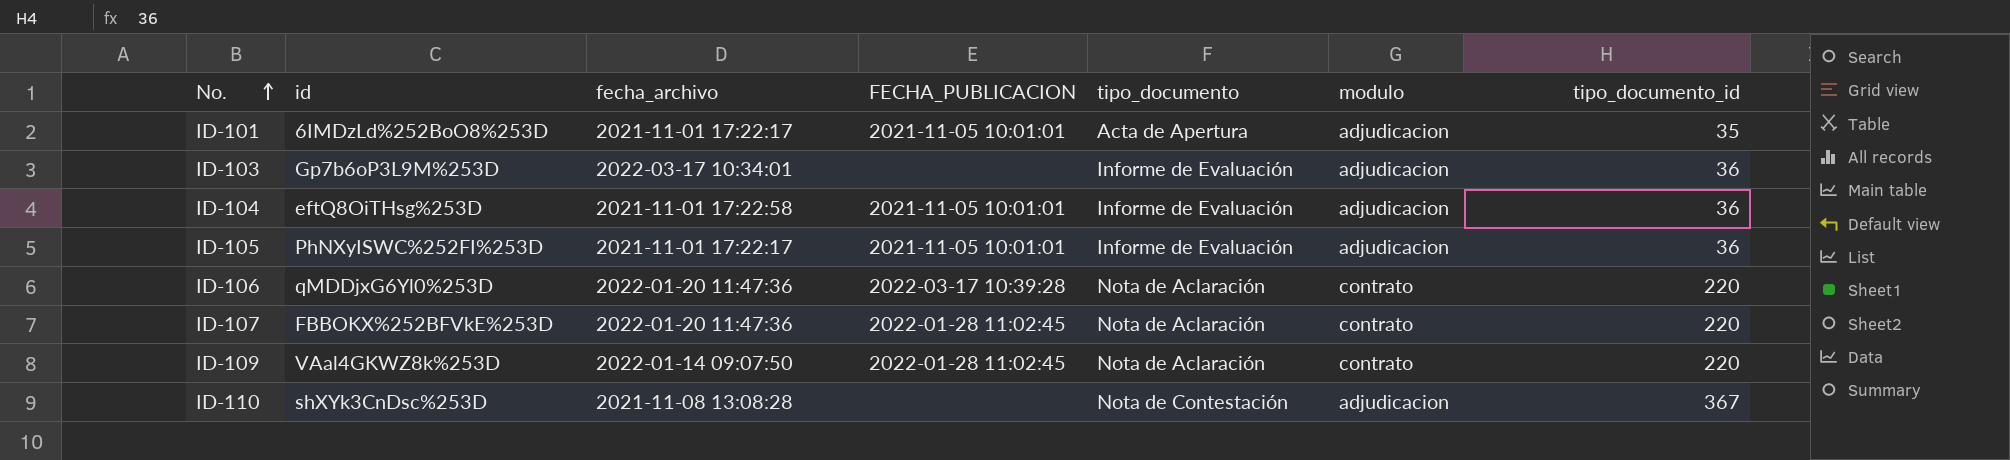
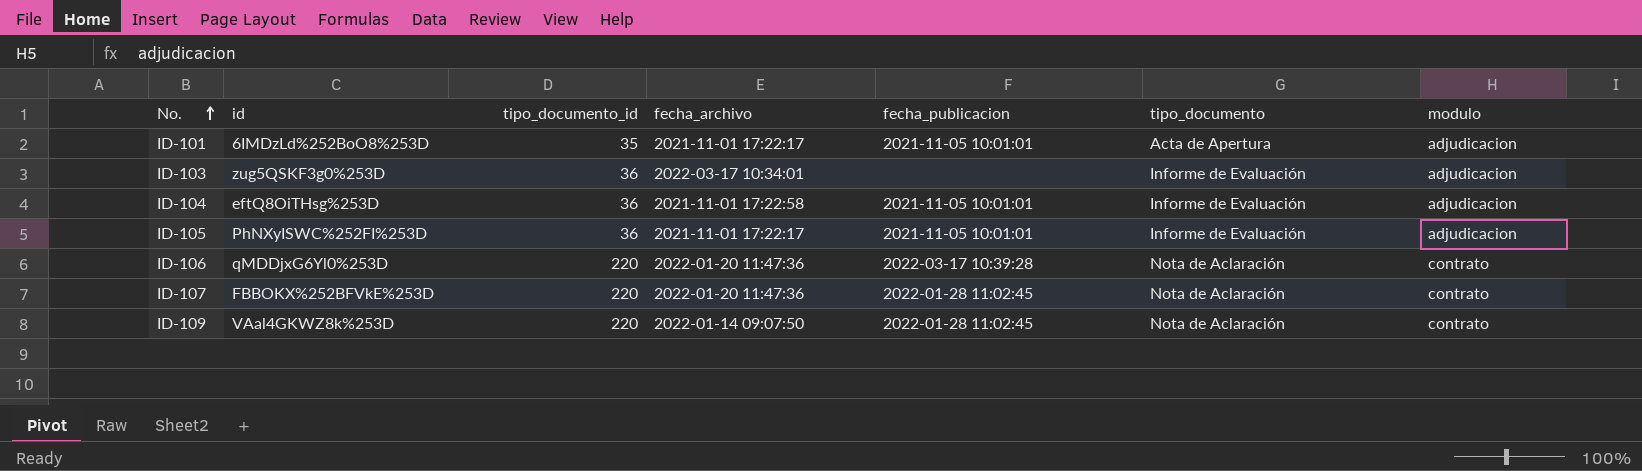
column tipo_documento_id | position: 7 -> 3
column name: FECHA_PUBLICACION -> fecha_publicacion
row ID-110: shXYk3CnDsc%253D | 2021-11-08 13:08:28 | none | Nota de Contestación | adjudicacion | 367 -> none
ID-103 | id: Gp7b6oP3L9M%253D -> zug5QSKF3g0%253D

